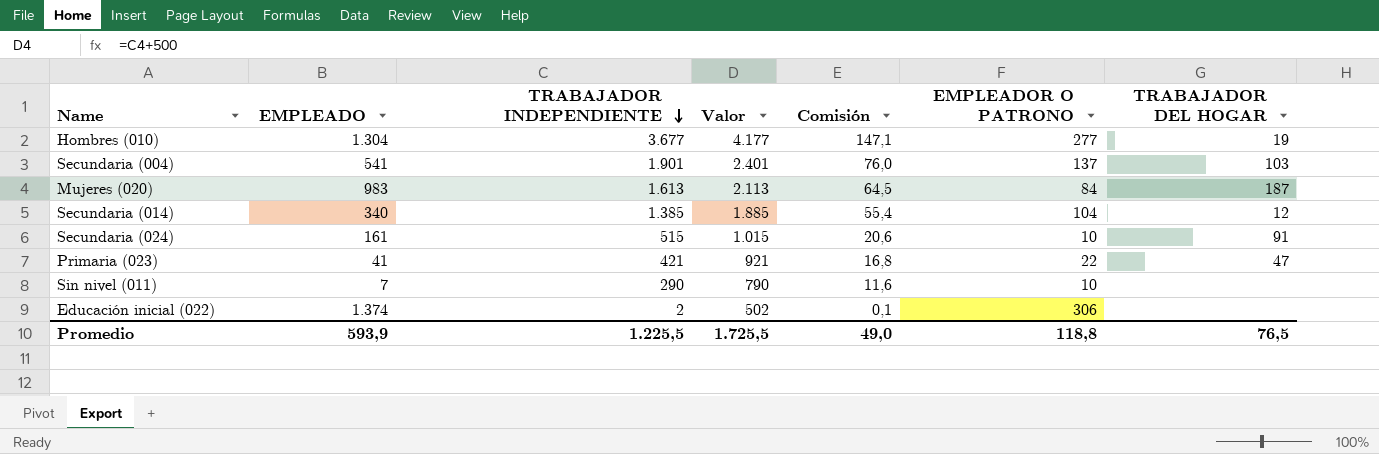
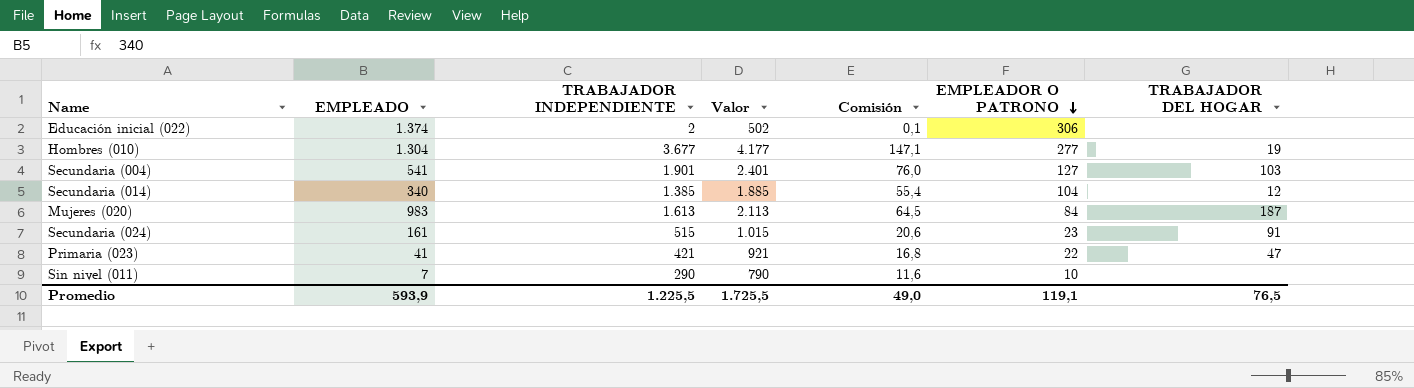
row order: TRABAJADOR INDEPENDIENTE descending -> EMPLEADOR O PATRONO descending
Secundaria (004) | EMPLEADOR O PATRONO: 137 -> 127
Secundaria (024) | EMPLEADOR O PATRONO: 10 -> 23
Promedio | EMPLEADOR O PATRONO: 118,8 -> 119,1

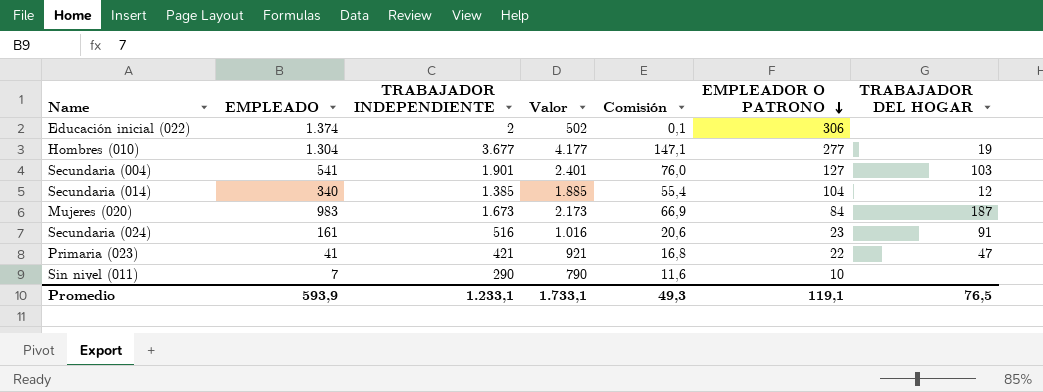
Mujeres (020) | TRABAJADOR INDEPENDIENTE: 1.613 -> 1.673
Mujeres (020) | Valor: 2.113 -> 2.173
Mujeres (020) | Comisión: 64,5 -> 66,9
Secundaria (024) | TRABAJADOR INDEPENDIENTE: 515 -> 516
Secundaria (024) | Valor: 1.015 -> 1.016
Promedio | TRABAJADOR INDEPENDIENTE: 1.225,5 -> 1.233,1
Promedio | Valor: 1.725,5 -> 1.733,1
Promedio | Comisión: 49,0 -> 49,3

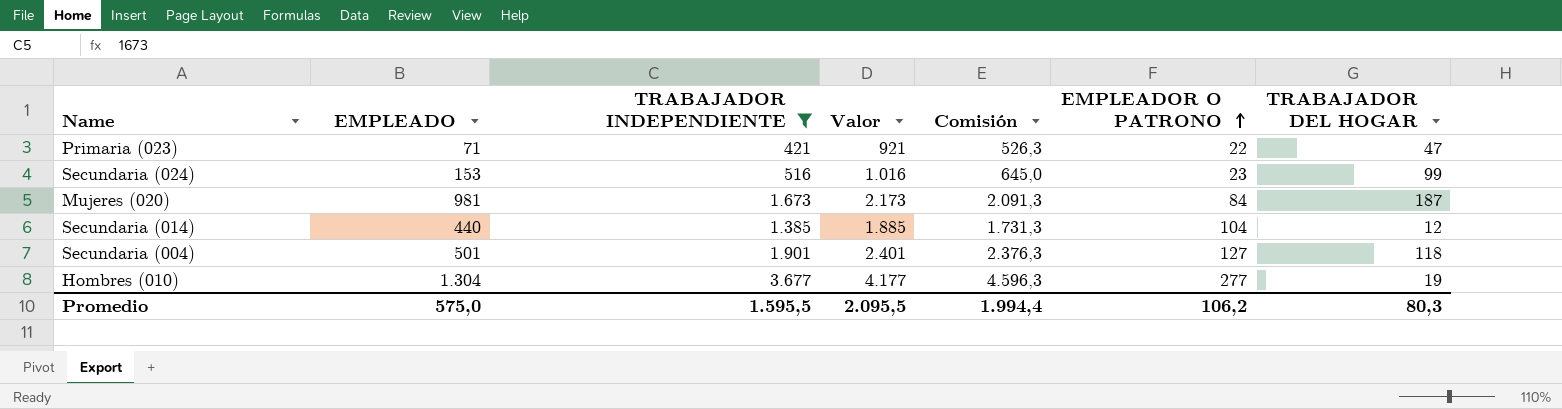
filter: none -> TRABAJADOR INDEPENDIENTE >= 421
row order: EMPLEADOR O PATRONO descending -> EMPLEADOR O PATRONO ascending
column Comisión | formula: [TRABAJADOR INDEPENDIENTE] * 0,04 -> [TRABAJADOR INDEPENDIENTE] * 1,25
Primaria (023) | EMPLEADO: 41 -> 71
Secundaria (024) | EMPLEADO: 161 -> 153
Secundaria (024) | TRABAJADOR DEL HOGAR: 91 -> 99
Mujeres (020) | EMPLEADO: 983 -> 981
Secundaria (014) | EMPLEADO: 340 -> 440
Secundaria (004) | EMPLEADO: 541 -> 501
Secundaria (004) | TRABAJADOR DEL HOGAR: 103 -> 118
Promedio | EMPLEADO: 593,9 -> 575,0
Promedio | TRABAJADOR INDEPENDIENTE: 1.233,1 -> 1.595,5
Promedio | Valor: 1.733,1 -> 2.095,5
Promedio | Comisión: 49,3 -> 1.994,4
Promedio | EMPLEADOR O PATRONO: 119,1 -> 106,2
Promedio | TRABAJADOR DEL HOGAR: 76,5 -> 80,3

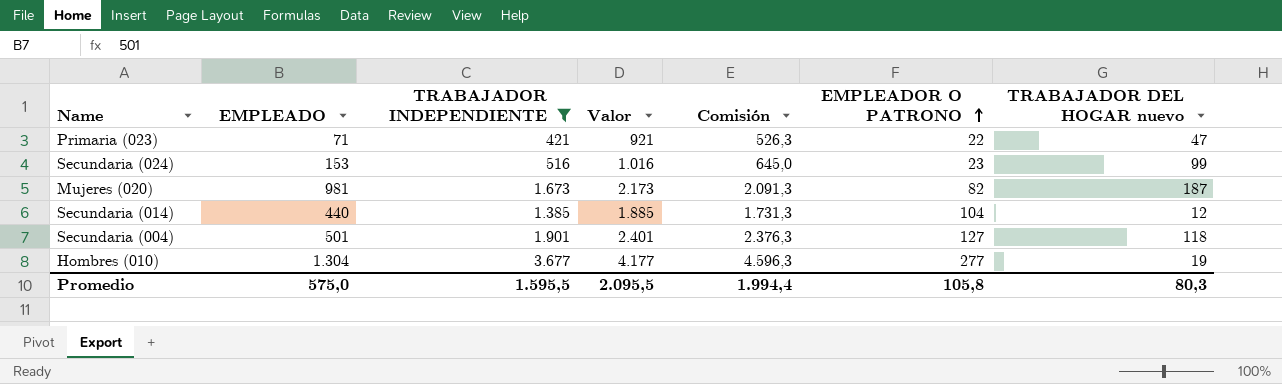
column name: TRABAJADOR DEL HOGAR -> TRABAJADOR DEL HOGAR nuevo
Mujeres (020) | EMPLEADOR O PATRONO: 84 -> 82
Promedio | EMPLEADOR O PATRONO: 106,2 -> 105,8

